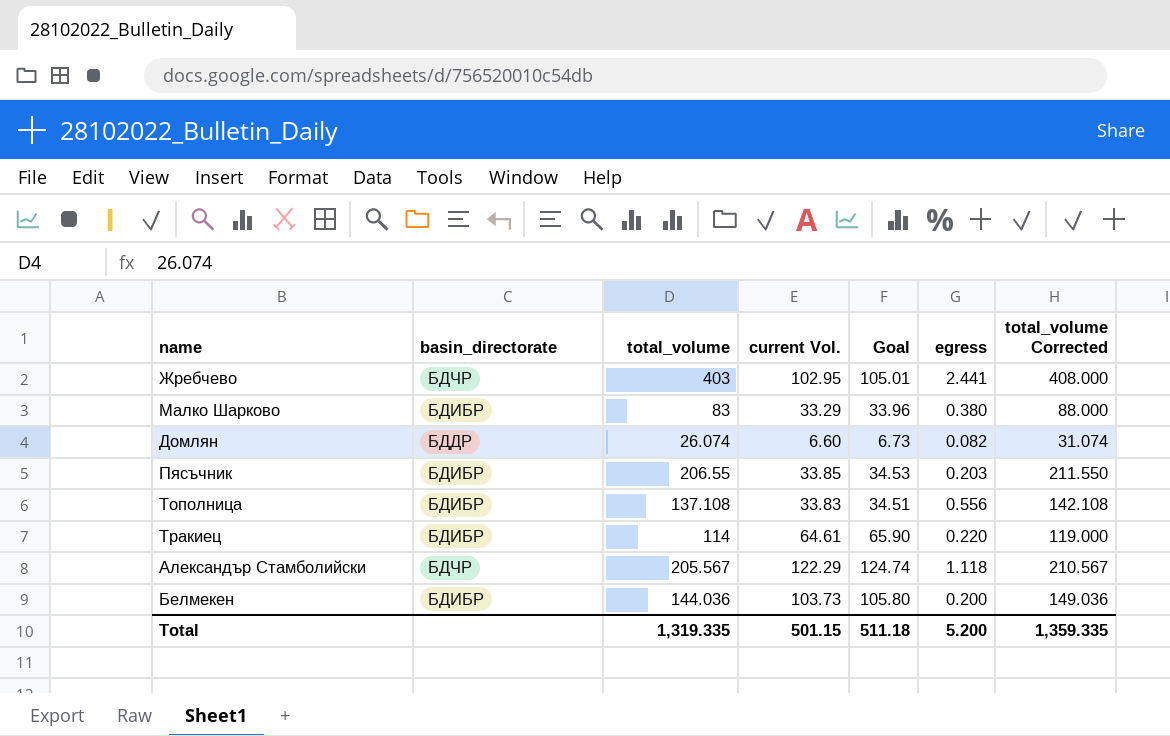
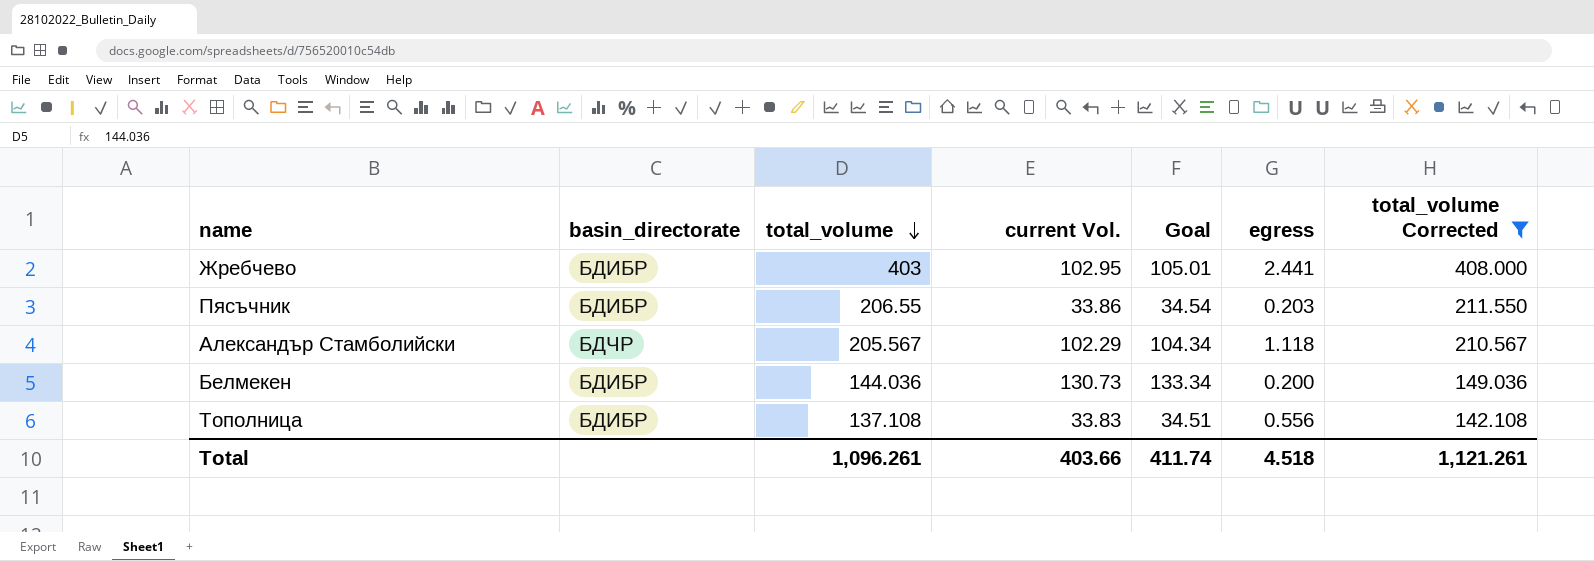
filter: none -> total_volume Corrected >= 142.108
row order: none -> total_volume descending
Жребчево | basin_directorate: БДЧР -> БДИБР
Пясъчник | current Vol.: 33.85 -> 33.86
Пясъчник | Goal: 34.53 -> 34.54
Александър Стамболийски | current Vol.: 122.29 -> 102.29
Александър Стамболийски | Goal: 124.74 -> 104.34
Белмекен | current Vol.: 103.73 -> 130.73
Белмекен | Goal: 105.80 -> 133.34
Total | total_volume: 1,319.335 -> 1,096.261
Total | current Vol.: 501.15 -> 403.66
Total | Goal: 511.18 -> 411.74
Total | egress: 5.200 -> 4.518
Total | total_volume Corrected: 1,359.335 -> 1,121.261

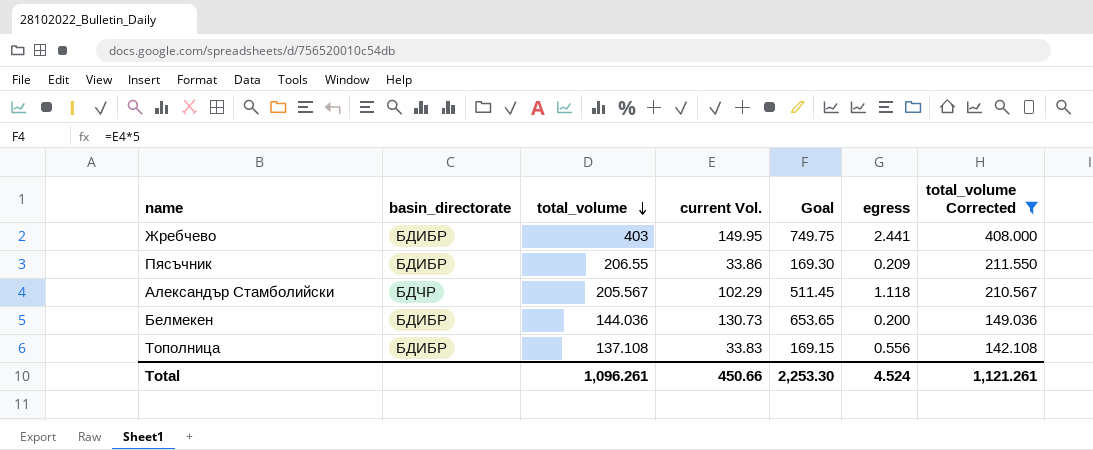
column Goal | formula: [current Vol.] * 1.02 -> [current Vol.] * 5
Жребчево | current Vol.: 102.95 -> 149.95
Пясъчник | egress: 0.203 -> 0.209
Total | current Vol.: 403.66 -> 450.66
Total | Goal: 411.74 -> 2,253.30
Total | egress: 4.518 -> 4.524

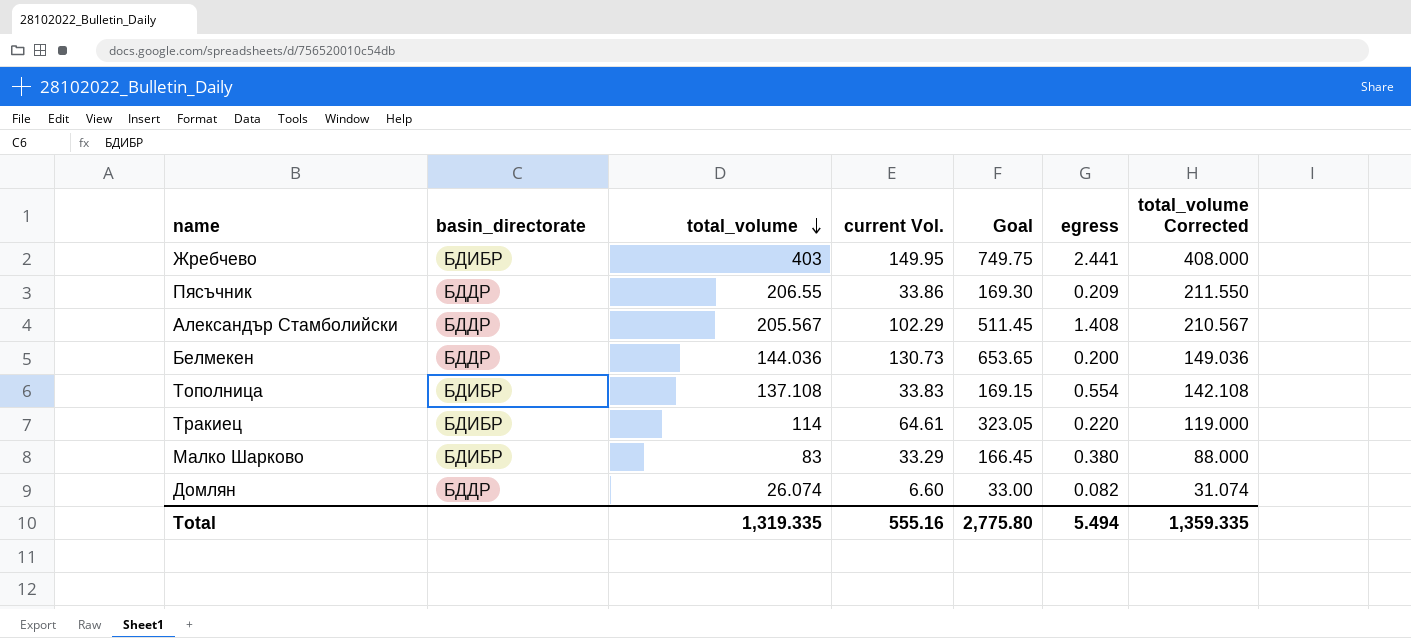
filter: total_volume Corrected >= 142.108 -> none
Пясъчник | basin_directorate: БДИБР -> БДДР
Александър Стамболийски | basin_directorate: БДЧР -> БДДР
Александър Стамболийски | egress: 1.118 -> 1.408
Белмекен | basin_directorate: БДИБР -> БДДР
Тополница | egress: 0.556 -> 0.554
Total | total_volume: 1,096.261 -> 1,319.335
Total | current Vol.: 450.66 -> 555.16
Total | Goal: 2,253.30 -> 2,775.80
Total | egress: 4.524 -> 5.494
Total | total_volume Corrected: 1,121.261 -> 1,359.335

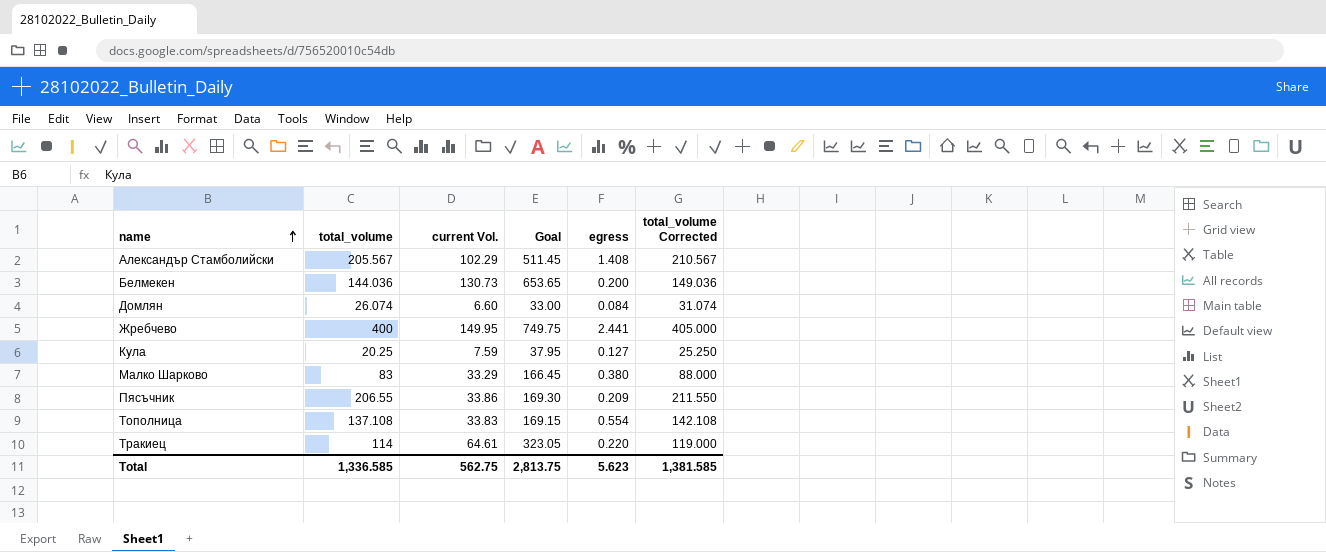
row order: total_volume descending -> name ascending
column basin_directorate | position: 2 -> none
Домлян | egress: 0.082 -> 0.084
Жребчево | total_volume: 403 -> 400
Жребчево | total_volume Corrected: 408.000 -> 405.000
row Кула: none -> 20.25 | 7.59 | 37.95 | 0.127 | 25.250
Total | total_volume: 1,319.335 -> 1,336.585
Total | current Vol.: 555.16 -> 562.75
Total | Goal: 2,775.80 -> 2,813.75
Total | egress: 5.494 -> 5.623
Total | total_volume Corrected: 1,359.335 -> 1,381.585

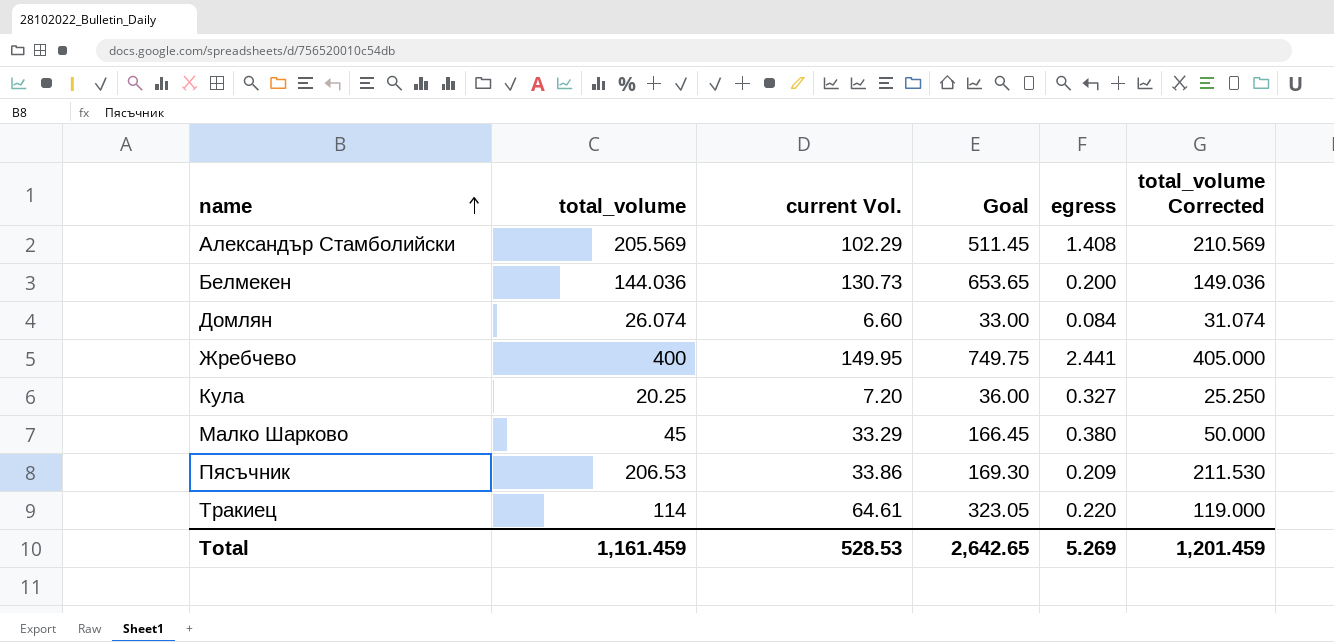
row Тополница: 137.108 | 33.83 | 169.15 | 0.554 | 142.108 -> none
Александър Стамболийски | total_volume: 205.567 -> 205.569
Александър Стамболийски | total_volume Corrected: 210.567 -> 210.569
Кула | current Vol.: 7.59 -> 7.20
Кула | Goal: 37.95 -> 36.00
Кула | egress: 0.127 -> 0.327
Малко Шарково | total_volume: 83 -> 45
Малко Шарково | total_volume Corrected: 88.000 -> 50.000
Пясъчник | total_volume: 206.55 -> 206.53
Пясъчник | total_volume Corrected: 211.550 -> 211.530
Total | total_volume: 1,336.585 -> 1,161.459
Total | current Vol.: 562.75 -> 528.53
Total | Goal: 2,813.75 -> 2,642.65
Total | egress: 5.623 -> 5.269
Total | total_volume Corrected: 1,381.585 -> 1,201.459

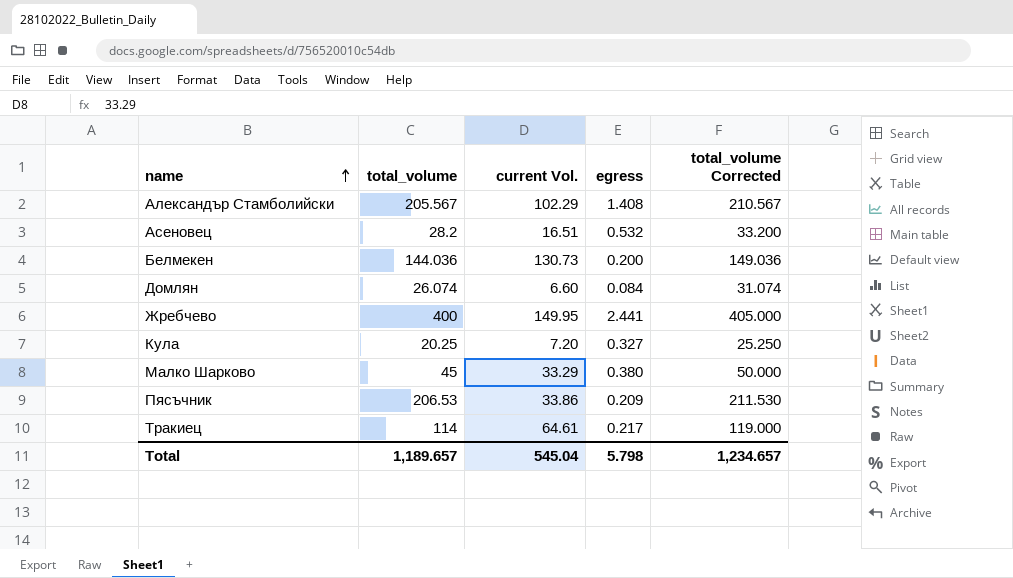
column Goal | formula: [current Vol.] * 5 -> none
Александър Стамболийски | total_volume: 205.569 -> 205.567
Александър Стамболийски | total_volume Corrected: 210.569 -> 210.567
row Асеновец: none -> 28.2 | 16.51 | 0.532 | 33.200
Тракиец | egress: 0.220 -> 0.217
Total | total_volume: 1,161.459 -> 1,189.657
Total | current Vol.: 528.53 -> 545.04
Total | egress: 5.269 -> 5.798
Total | total_volume Corrected: 1,201.459 -> 1,234.657

